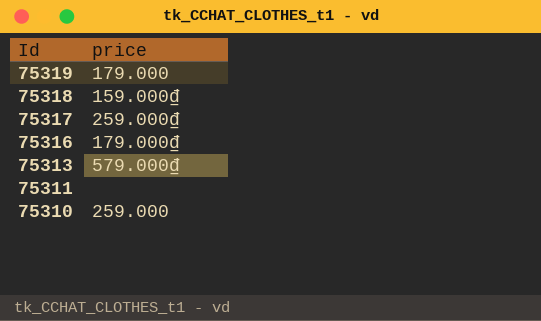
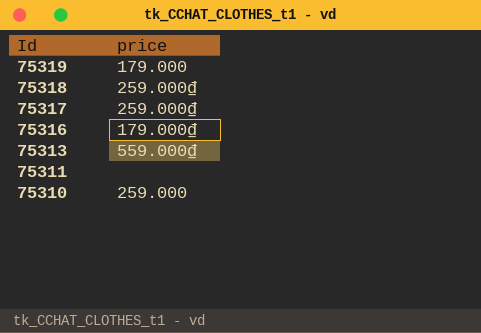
75318 | price: 159.000₫ -> 259.000₫
75313 | price: 579.000₫ -> 559.000₫

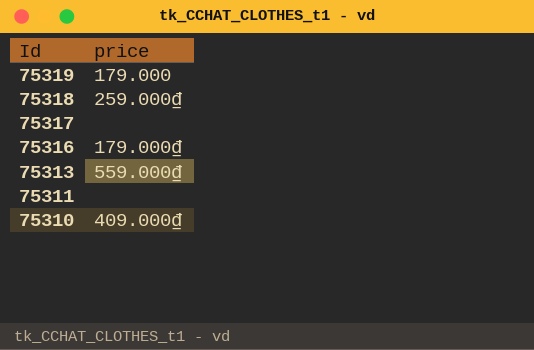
75317 | price: 259.000₫ -> none
75310 | price: 259.000 -> 409.000₫

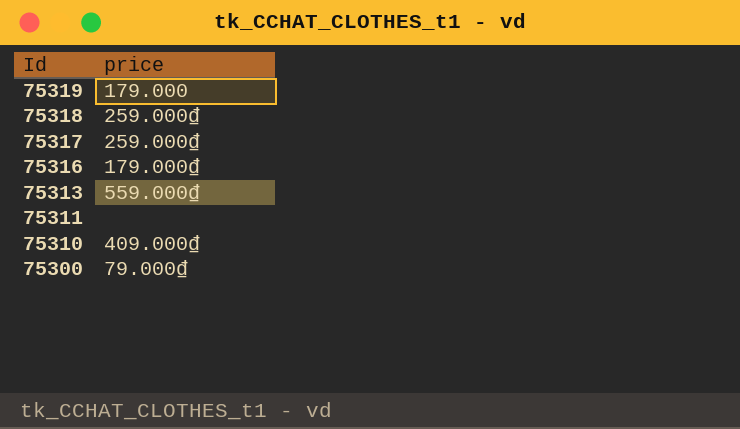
75317 | price: none -> 259.000₫
row 75300: none -> 79.000₫

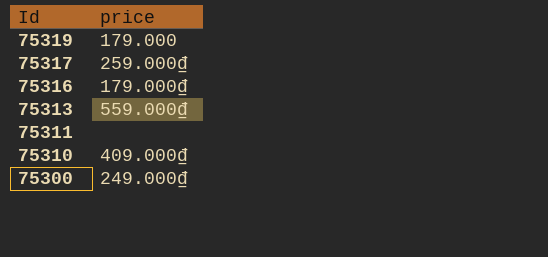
row 75318: 259.000₫ -> none
75300 | price: 79.000₫ -> 249.000₫

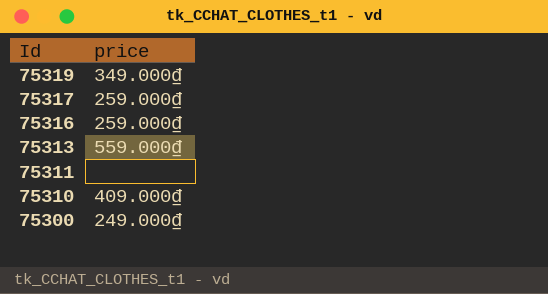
75319 | price: 179.000 -> 349.000₫
75316 | price: 179.000₫ -> 259.000₫

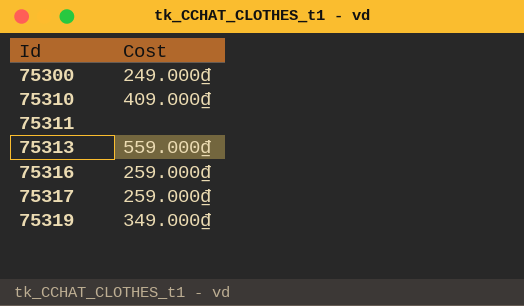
row order: Id descending -> Id ascending
column name: price -> Cost

